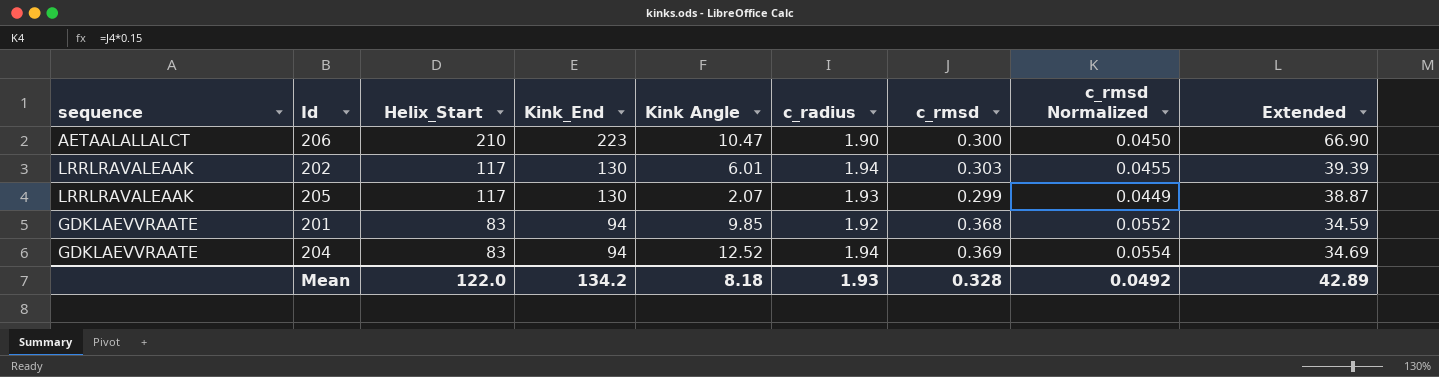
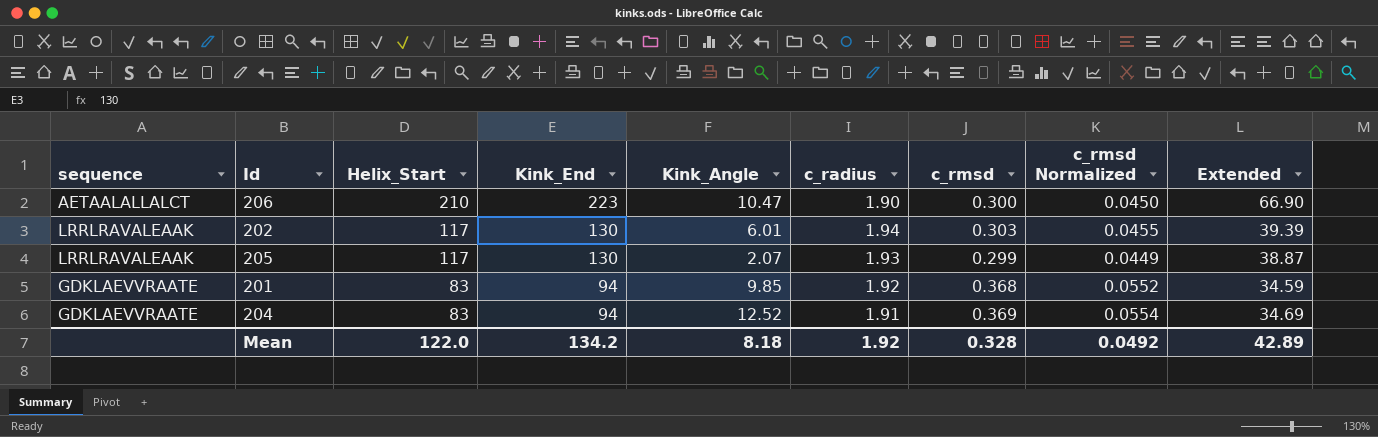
column name: Kink Angle -> Kink_Angle
204 | c_radius: 1.94 -> 1.91
Mean | c_radius: 1.93 -> 1.92

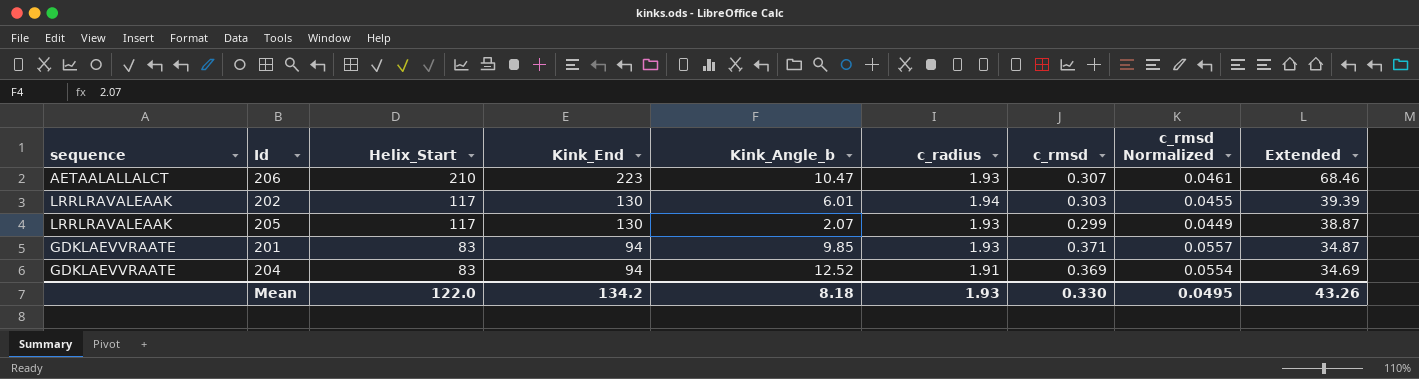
column name: Kink_Angle -> Kink_Angle_b
206 | c_radius: 1.90 -> 1.93
206 | c_rmsd: 0.300 -> 0.307
206 | c_rmsd Normalized: 0.0450 -> 0.0461
206 | Extended: 66.90 -> 68.46
201 | c_radius: 1.92 -> 1.93
201 | c_rmsd: 0.368 -> 0.371
201 | c_rmsd Normalized: 0.0552 -> 0.0557
201 | Extended: 34.59 -> 34.87
Mean | c_radius: 1.92 -> 1.93
Mean | c_rmsd: 0.328 -> 0.330
Mean | c_rmsd Normalized: 0.0492 -> 0.0495
Mean | Extended: 42.89 -> 43.26

